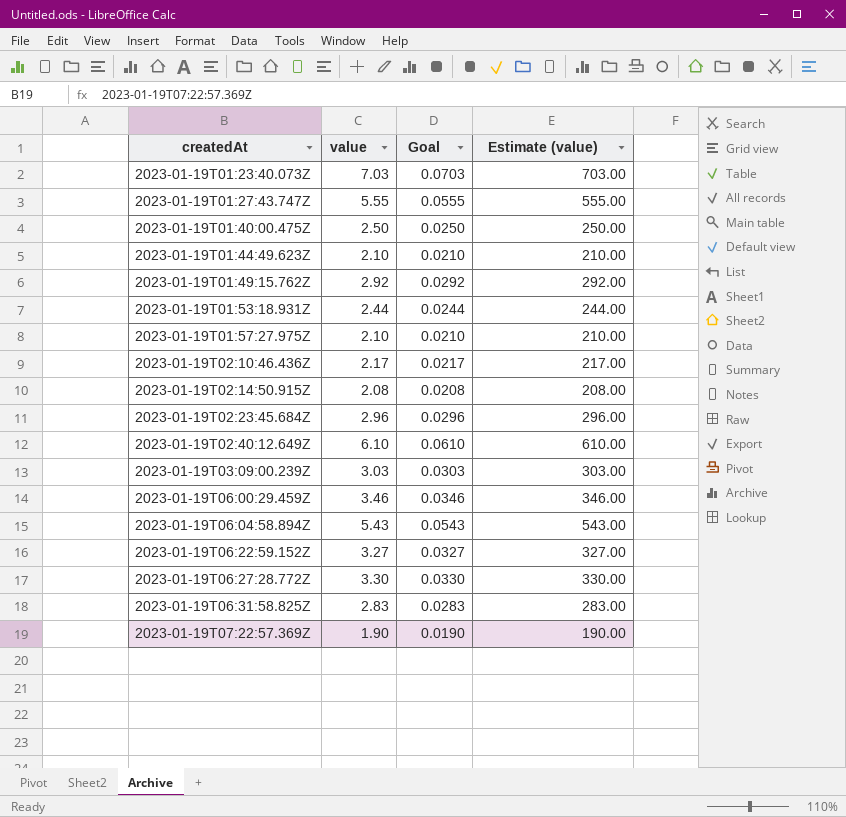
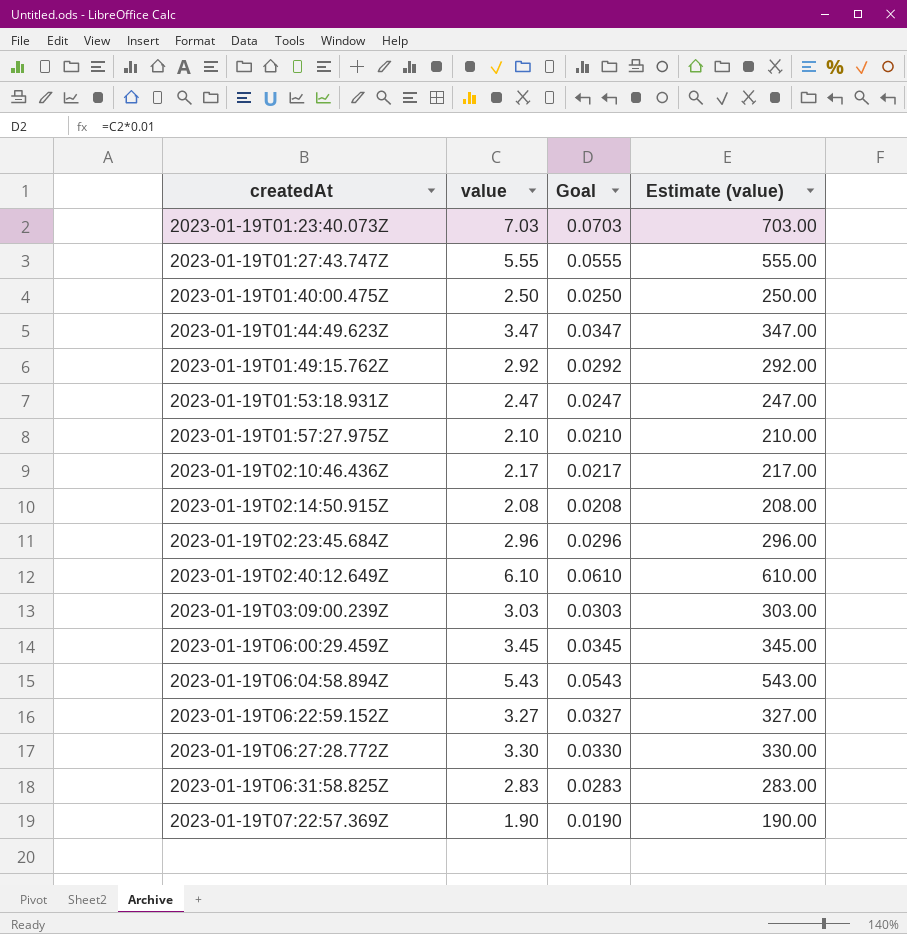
2023-01-19T01:44:49.623Z | value: 2.10 -> 3.47
2023-01-19T01:44:49.623Z | Goal: 0.0210 -> 0.0347
2023-01-19T01:44:49.623Z | Estimate (value): 210.00 -> 347.00
2023-01-19T01:53:18.931Z | value: 2.44 -> 2.47
2023-01-19T01:53:18.931Z | Goal: 0.0244 -> 0.0247
2023-01-19T01:53:18.931Z | Estimate (value): 244.00 -> 247.00
2023-01-19T06:00:29.459Z | value: 3.46 -> 3.45
2023-01-19T06:00:29.459Z | Goal: 0.0346 -> 0.0345
2023-01-19T06:00:29.459Z | Estimate (value): 346.00 -> 345.00

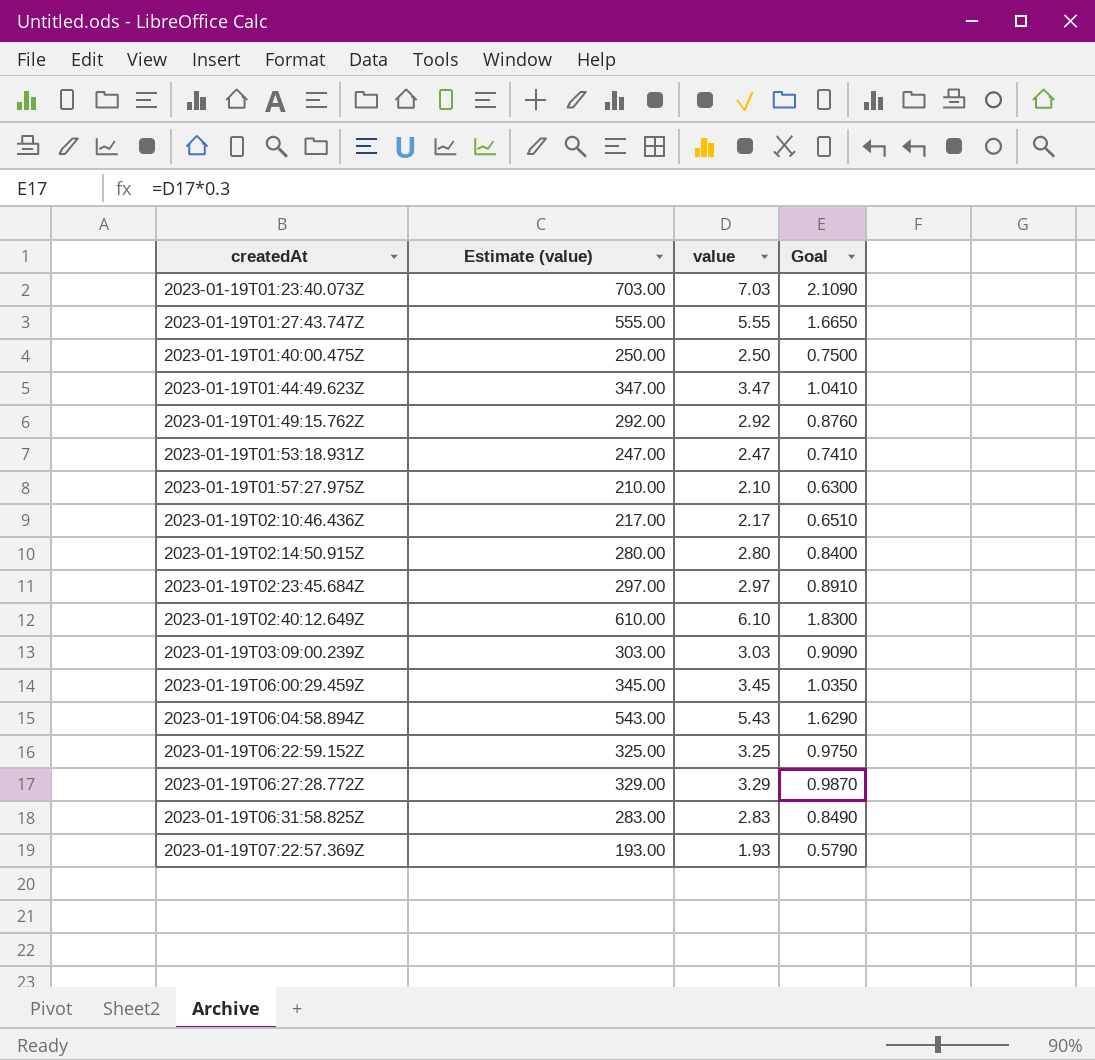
column Estimate (value) | position: 4 -> 2
column Goal | formula: [value] * 0.01 -> [value] * 0.3
2023-01-19T02:14:50.915Z | Estimate (value): 208.00 -> 280.00
2023-01-19T02:14:50.915Z | value: 2.08 -> 2.80
2023-01-19T02:23:45.684Z | Estimate (value): 296.00 -> 297.00
2023-01-19T02:23:45.684Z | value: 2.96 -> 2.97
2023-01-19T06:22:59.152Z | Estimate (value): 327.00 -> 325.00
2023-01-19T06:22:59.152Z | value: 3.27 -> 3.25
2023-01-19T06:27:28.772Z | Estimate (value): 330.00 -> 329.00
2023-01-19T06:27:28.772Z | value: 3.30 -> 3.29
2023-01-19T07:22:57.369Z | Estimate (value): 190.00 -> 193.00
2023-01-19T07:22:57.369Z | value: 1.90 -> 1.93

